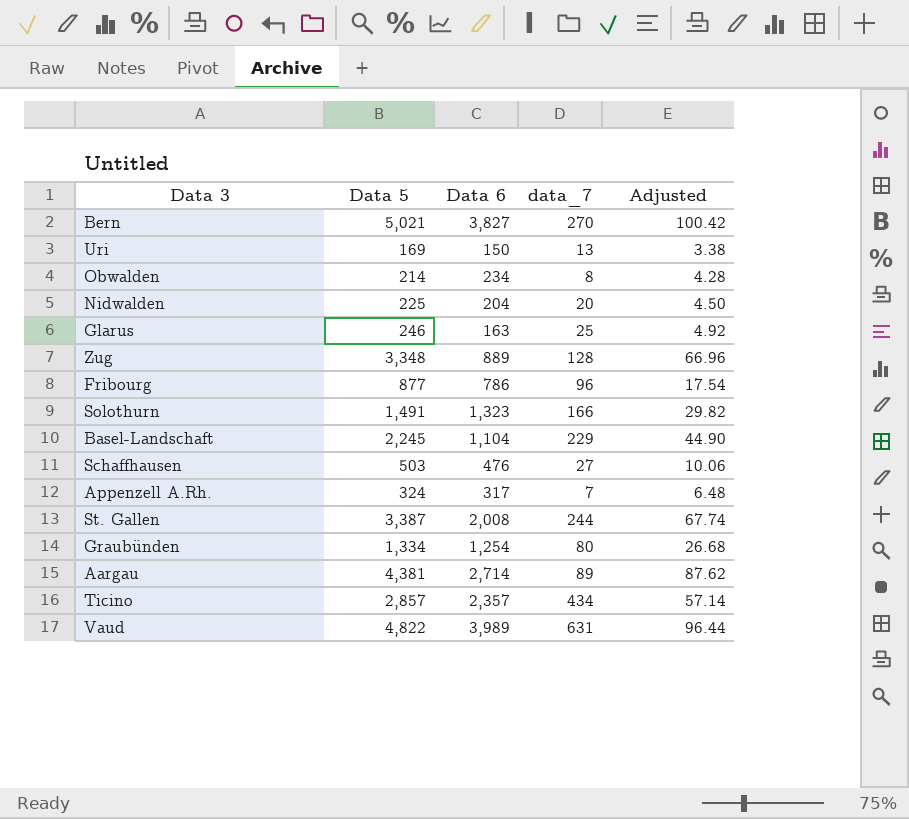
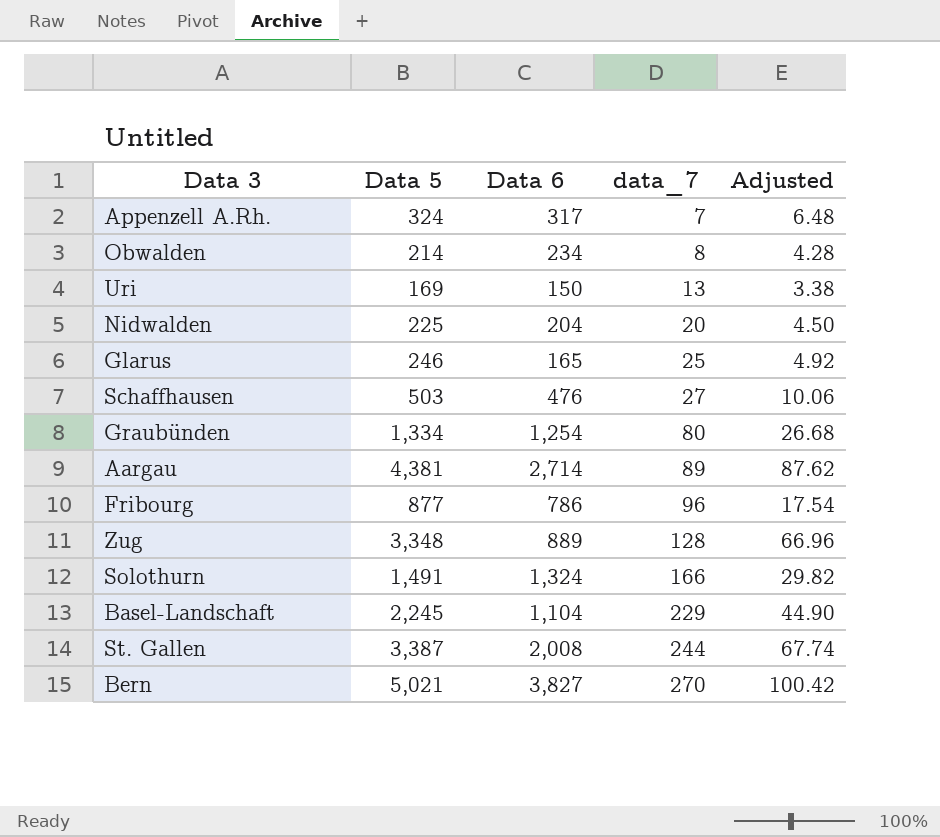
row order: none -> data_7 ascending
row Ticino: 2,857 | 2,357 | 434 | 57.14 -> none
row Vaud: 4,822 | 3,989 | 631 | 96.44 -> none
Glarus | Data 6: 163 -> 165
Solothurn | Data 6: 1,323 -> 1,324

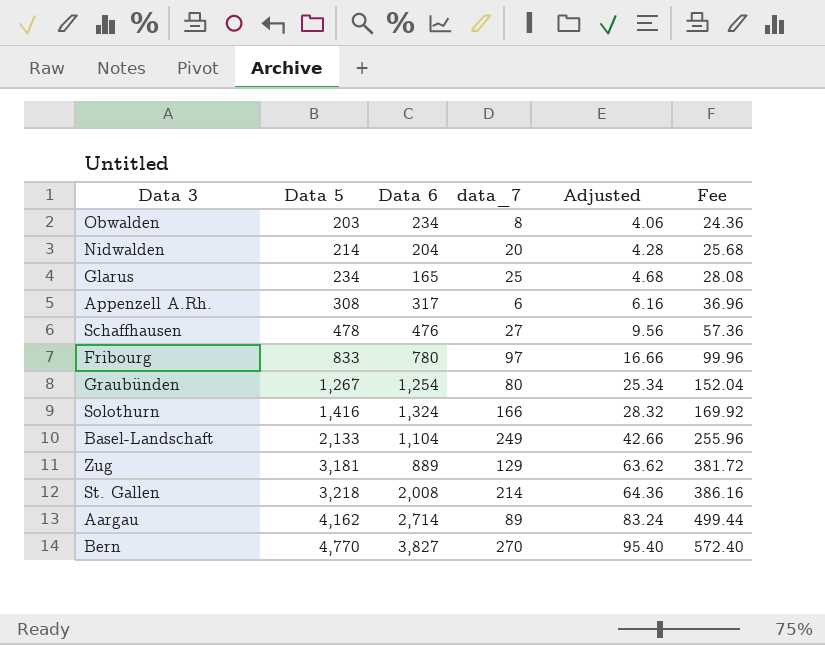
row order: data_7 ascending -> Data 5 ascending
column Fee | formula: none -> [Data 5] * 0.12
row Uri: 169 | 150 | 13 | 3.38 -> none
Obwalden | Data 5: 214 -> 203
Obwalden | Adjusted: 4.28 -> 4.06
Nidwalden | Data 5: 225 -> 214
Nidwalden | Adjusted: 4.50 -> 4.28
Glarus | Data 5: 246 -> 234
Glarus | Adjusted: 4.92 -> 4.68
Appenzell A.Rh. | Data 5: 324 -> 308
Appenzell A.Rh. | data_7: 7 -> 6
Appenzell A.Rh. | Adjusted: 6.48 -> 6.16
Schaffhausen | Data 5: 503 -> 478
Schaffhausen | Adjusted: 10.06 -> 9.56
Fribourg | Data 5: 877 -> 833
Fribourg | Data 6: 786 -> 780
Fribourg | data_7: 96 -> 97
Fribourg | Adjusted: 17.54 -> 16.66
Graubünden | Data 5: 1,334 -> 1,267
Graubünden | Adjusted: 26.68 -> 25.34
Solothurn | Data 5: 1,491 -> 1,416
Solothurn | Adjusted: 29.82 -> 28.32
Basel-Landschaft | Data 5: 2,245 -> 2,133
Basel-Landschaft | data_7: 229 -> 249
Basel-Landschaft | Adjusted: 44.90 -> 42.66
Zug | Data 5: 3,348 -> 3,181
Zug | data_7: 128 -> 129
Zug | Adjusted: 66.96 -> 63.62
St. Gallen | Data 5: 3,387 -> 3,218
St. Gallen | data_7: 244 -> 214
St. Gallen | Adjusted: 67.74 -> 64.36
Aargau | Data 5: 4,381 -> 4,162
Aargau | Adjusted: 87.62 -> 83.24
Bern | Data 5: 5,021 -> 4,770
Bern | Adjusted: 100.42 -> 95.40

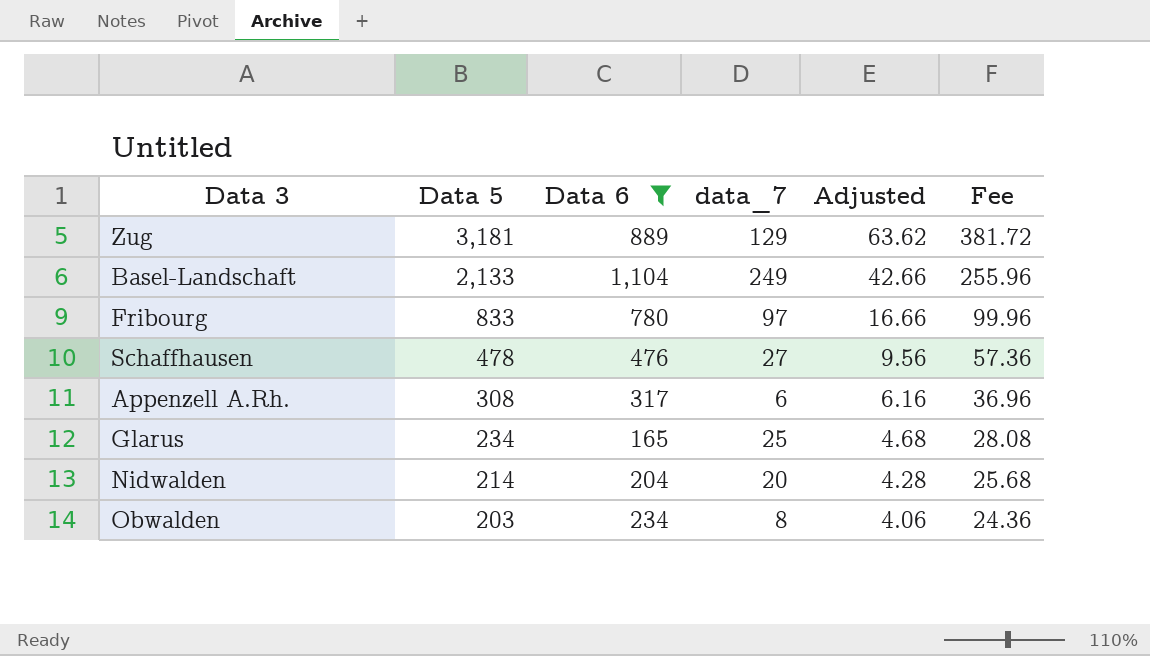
filter: none -> Data 6 <= 1,104
row order: Data 5 ascending -> Data 5 descending

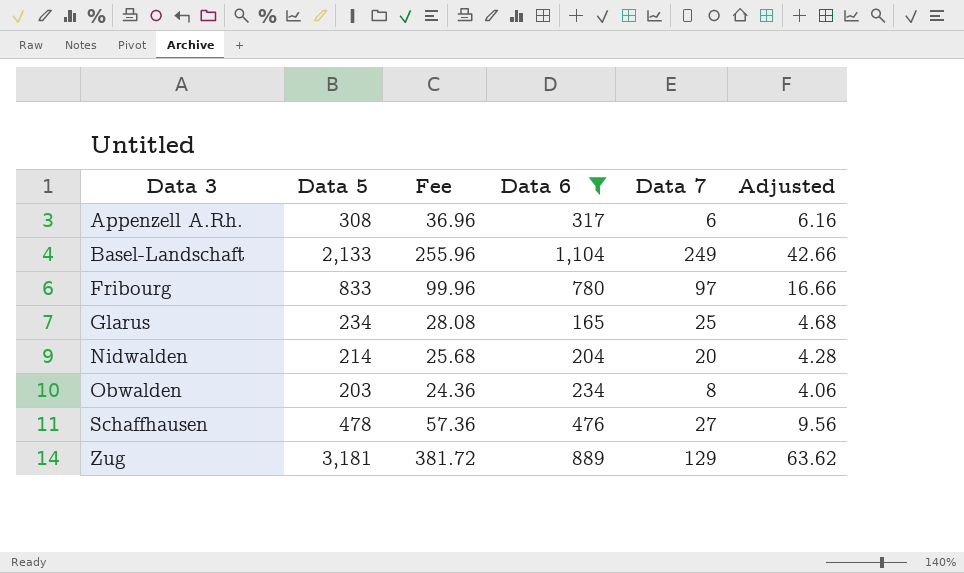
row order: Data 5 descending -> Data 3 ascending
column Fee | position: 6 -> 3
column name: data_7 -> Data 7

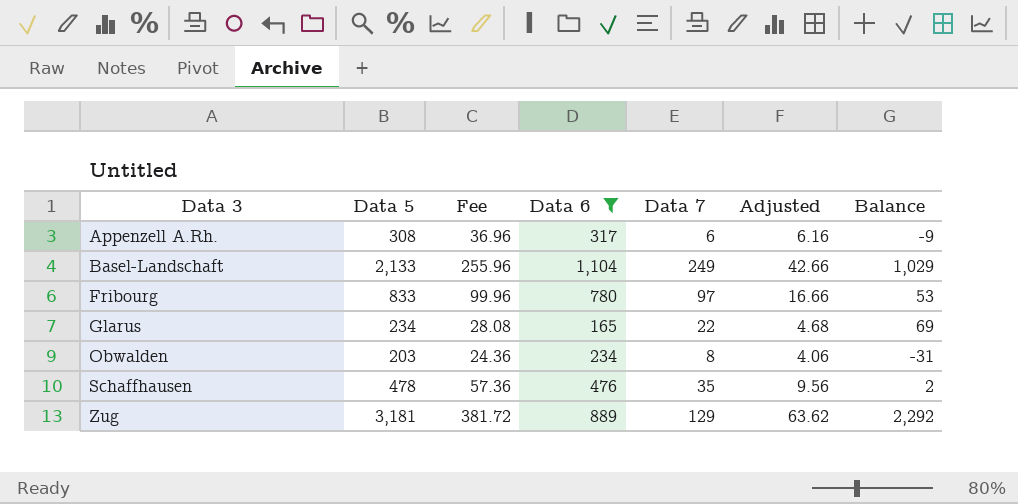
column Balance | formula: none -> [Data 5] - [Data 6]
row Nidwalden: 214 | 25.68 | 204 | 20 | 4.28 -> none
Glarus | Data 7: 25 -> 22
Schaffhausen | Data 7: 27 -> 35

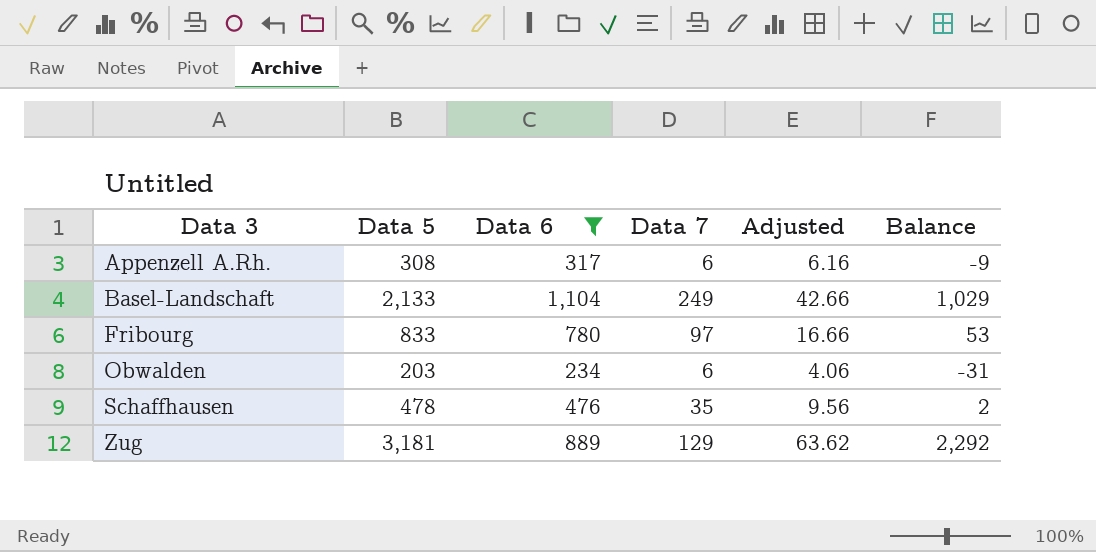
column Fee | formula: [Data 5] * 0.12 -> none
row Glarus: 234 | 28.08 | 165 | 22 | 4.68 | 69 -> none
Obwalden | Data 7: 8 -> 6

